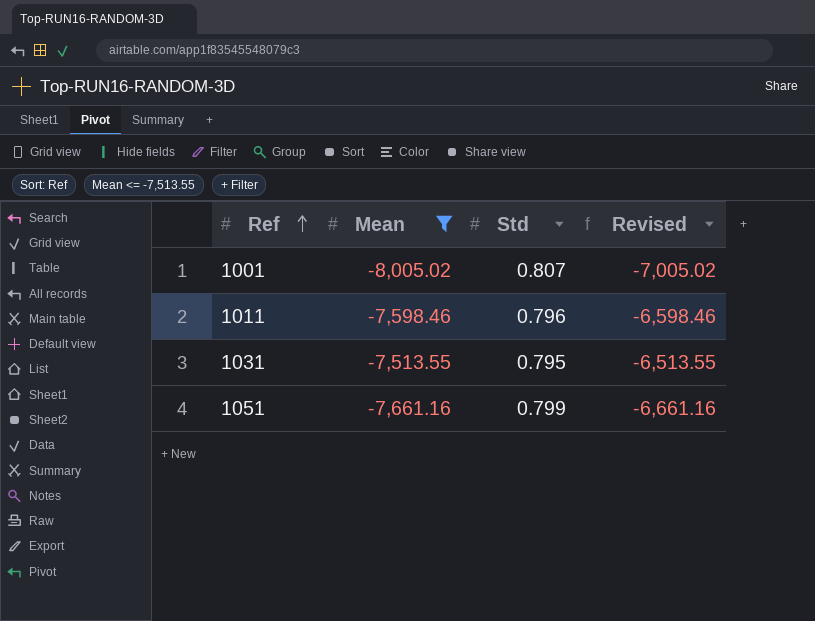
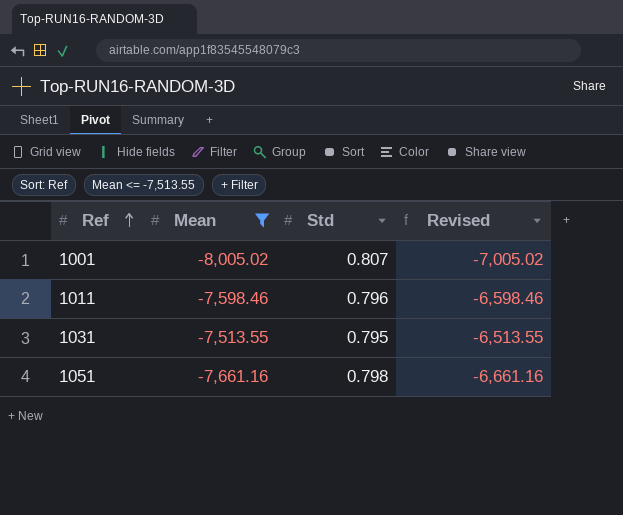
1051 | Std: 0.799 -> 0.798

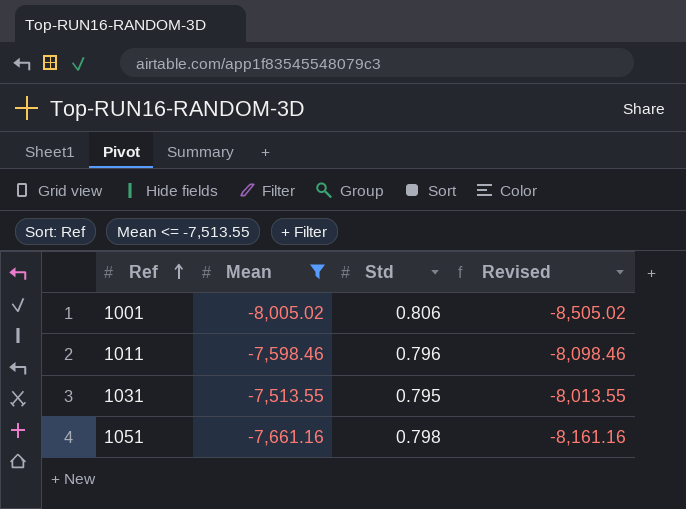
column Revised | formula: [Mean] + 1000 -> [Mean] - 500
1001 | Std: 0.807 -> 0.806

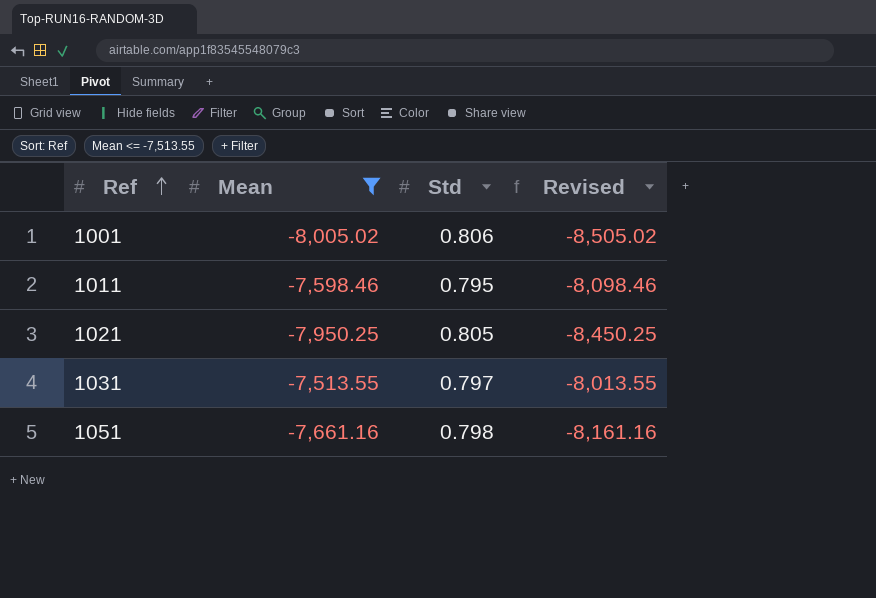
1011 | Std: 0.796 -> 0.795
row 1021: none -> -7,950.25 | 0.805 | -8,450.25
1031 | Std: 0.795 -> 0.797

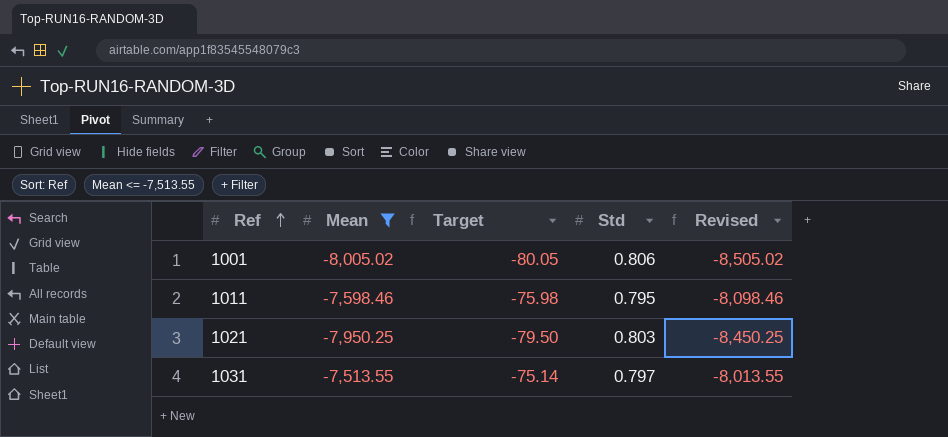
column Target | formula: none -> [Mean] * 0.01
row 1051: -7,661.16 | 0.798 | -8,161.16 -> none
1021 | Std: 0.805 -> 0.803

